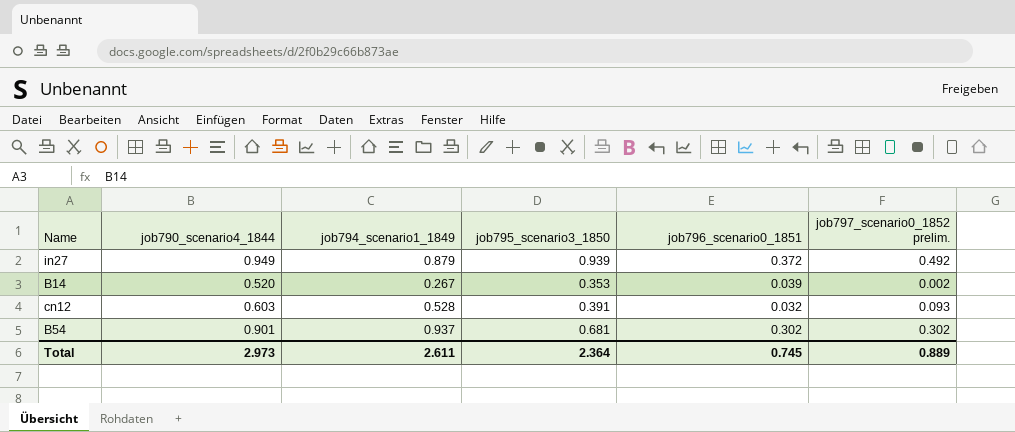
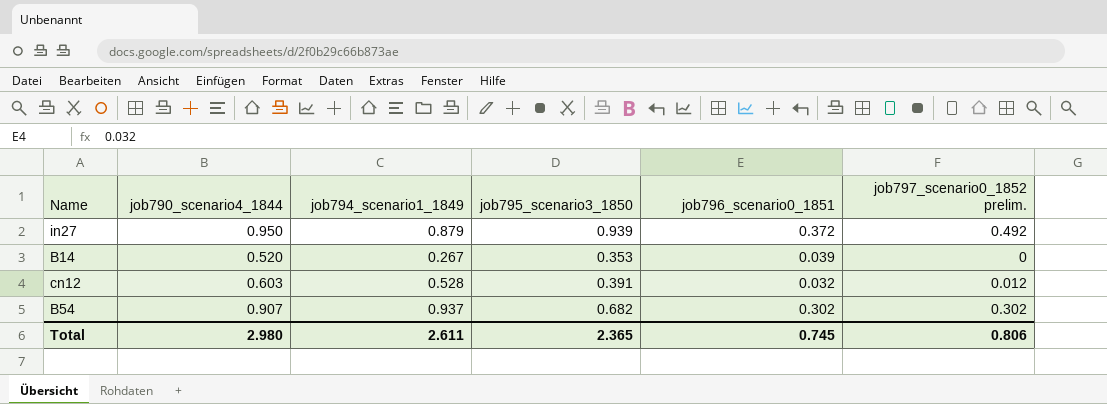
in27 | job790_scenario4_1844: 0.949 -> 0.950
B14 | job797_scenario0_1852 prelim.: 0.002 -> 0
cn12 | job797_scenario0_1852 prelim.: 0.093 -> 0.012
B54 | job790_scenario4_1844: 0.901 -> 0.907
B54 | job795_scenario3_1850: 0.681 -> 0.682
Total | job790_scenario4_1844: 2.973 -> 2.980
Total | job795_scenario3_1850: 2.364 -> 2.365
Total | job797_scenario0_1852 prelim.: 0.889 -> 0.806

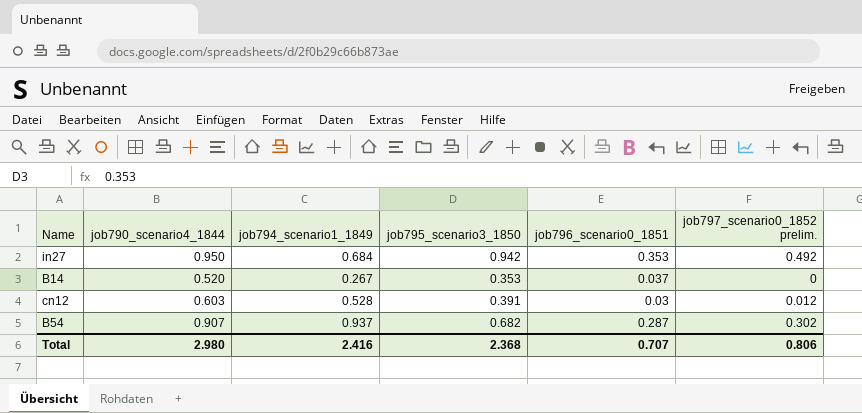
in27 | job794_scenario1_1849: 0.879 -> 0.684
in27 | job795_scenario3_1850: 0.939 -> 0.942
in27 | job796_scenario0_1851: 0.372 -> 0.353
B14 | job796_scenario0_1851: 0.039 -> 0.037
cn12 | job796_scenario0_1851: 0.032 -> 0.03
B54 | job796_scenario0_1851: 0.302 -> 0.287
Total | job794_scenario1_1849: 2.611 -> 2.416
Total | job795_scenario3_1850: 2.365 -> 2.368
Total | job796_scenario0_1851: 0.745 -> 0.707

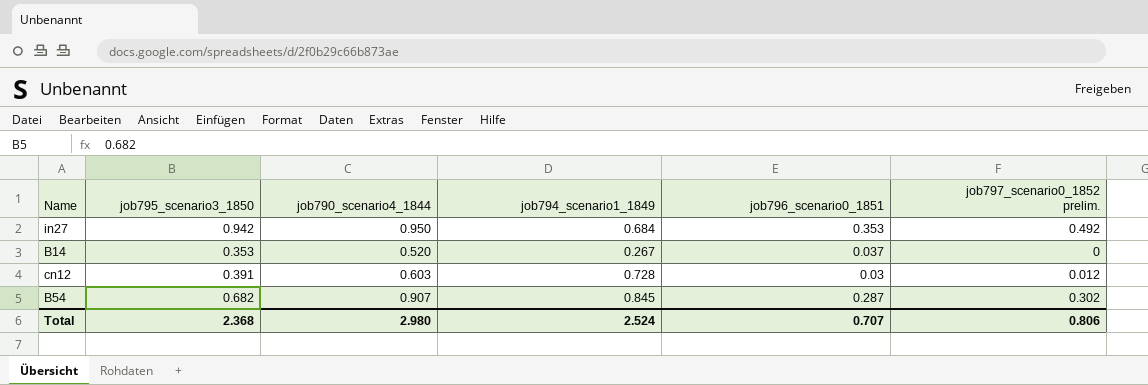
column job795_scenario3_1850 | position: 4 -> 2
cn12 | job794_scenario1_1849: 0.528 -> 0.728
B54 | job794_scenario1_1849: 0.937 -> 0.845
Total | job794_scenario1_1849: 2.416 -> 2.524

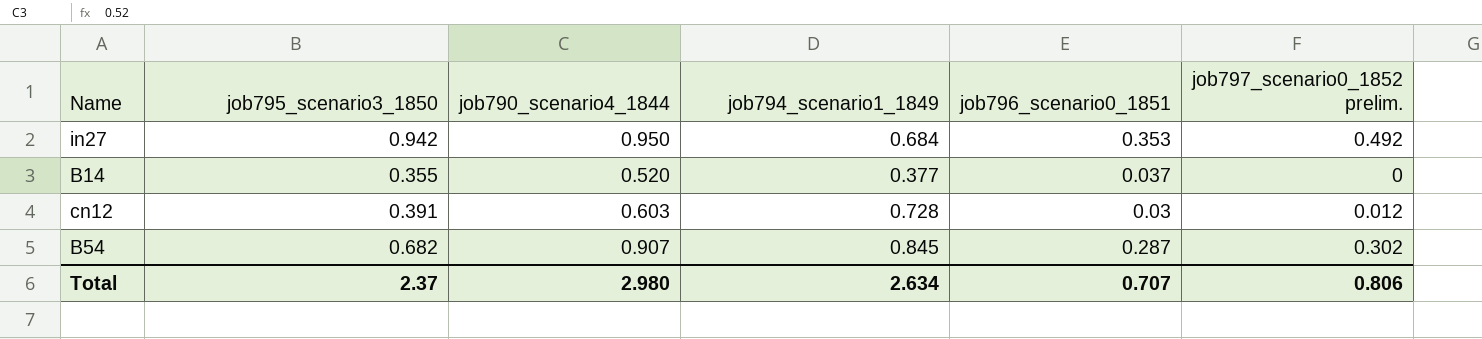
B14 | job795_scenario3_1850: 0.353 -> 0.355
B14 | job794_scenario1_1849: 0.267 -> 0.377
Total | job795_scenario3_1850: 2.368 -> 2.37
Total | job794_scenario1_1849: 2.524 -> 2.634

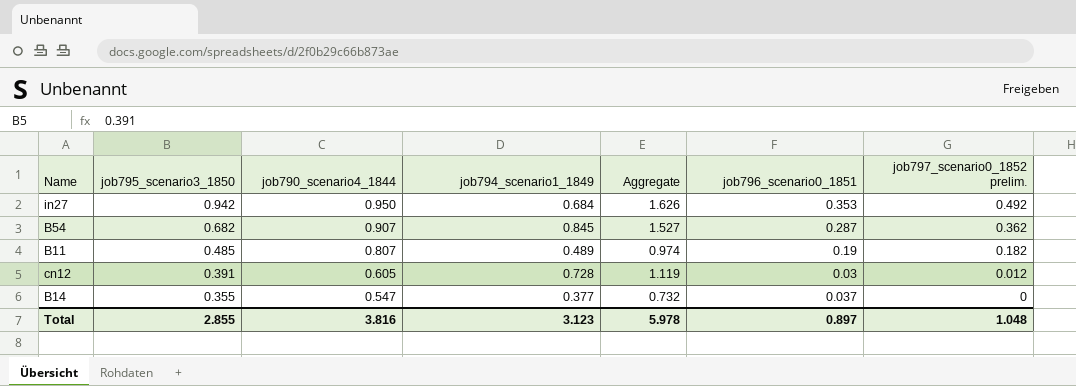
row order: none -> job795_scenario3_1850 descending
column Aggregate | formula: none -> [job795_scenario3_1850] + [job794_scenario1_1849]
B54 | job797_scenario0_1852 prelim.: 0.302 -> 0.362
row B11: none -> 0.485 | 0.807 | 0.489 | 0.974 | 0.19 | 0.182
cn12 | job790_scenario4_1844: 0.603 -> 0.605
B14 | job790_scenario4_1844: 0.520 -> 0.547
Total | job795_scenario3_1850: 2.37 -> 2.855
Total | job790_scenario4_1844: 2.980 -> 3.816
Total | job794_scenario1_1849: 2.634 -> 3.123
Total | job796_scenario0_1851: 0.707 -> 0.897
Total | job797_scenario0_1852 prelim.: 0.806 -> 1.048

